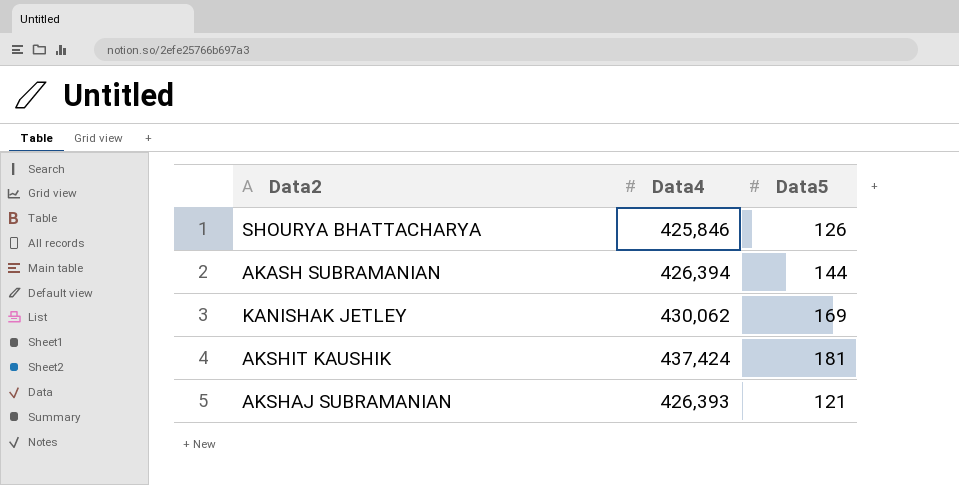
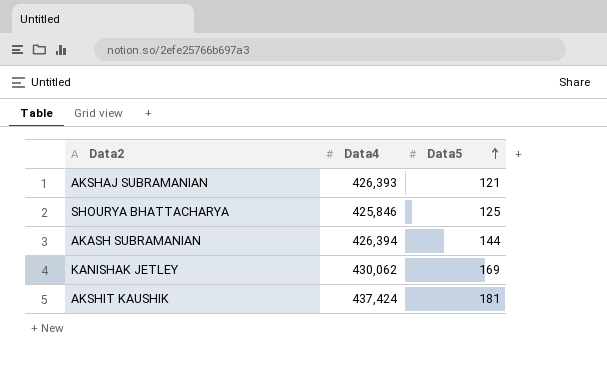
row order: none -> Data5 ascending
SHOURYA BHATTACHARYA | Data5: 126 -> 125

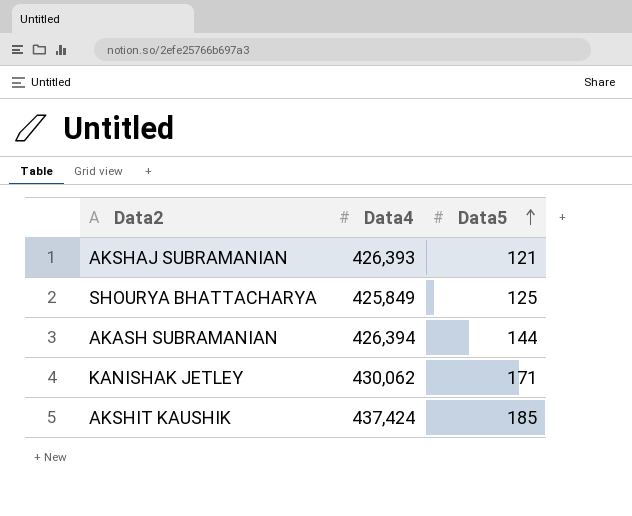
SHOURYA BHATTACHARYA | Data4: 425,846 -> 425,849
KANISHAK JETLEY | Data5: 169 -> 171
AKSHIT KAUSHIK | Data5: 181 -> 185

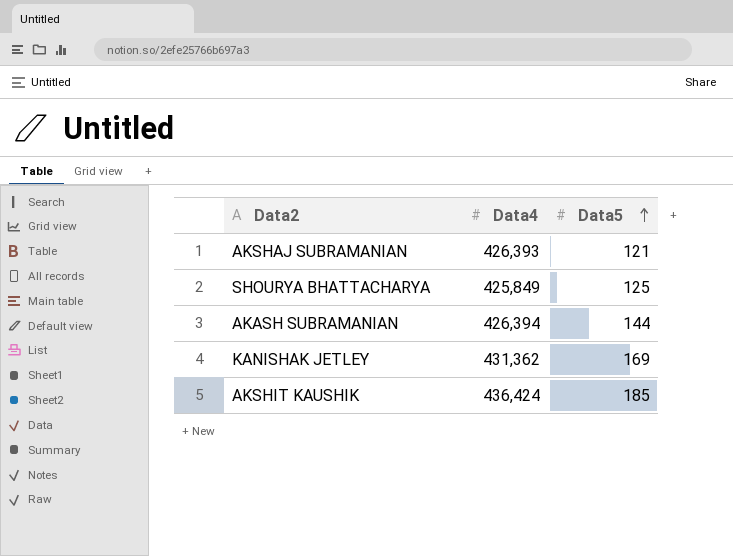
KANISHAK JETLEY | Data4: 430,062 -> 431,362
KANISHAK JETLEY | Data5: 171 -> 169
AKSHIT KAUSHIK | Data4: 437,424 -> 436,424

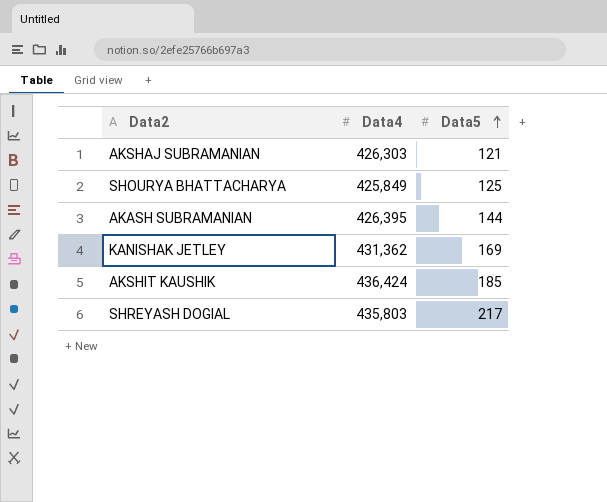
AKSHAJ SUBRAMANIAN | Data4: 426,393 -> 426,303
AKASH SUBRAMANIAN | Data4: 426,394 -> 426,395
row SHREYASH DOGIAL: none -> 435,803 | 217

